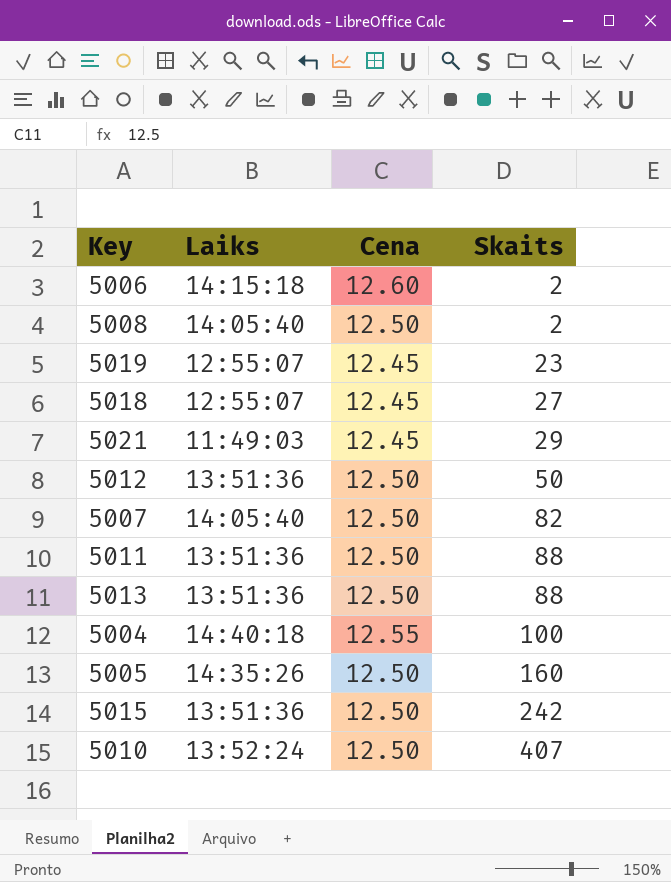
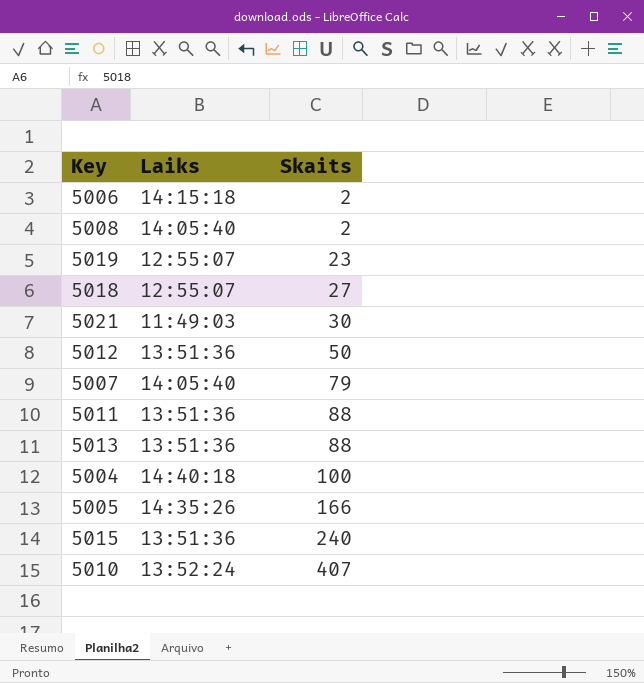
column Cena | position: 3 -> none
5021 | Skaits: 29 -> 30
5007 | Skaits: 82 -> 79
5005 | Skaits: 160 -> 166
5015 | Skaits: 242 -> 240

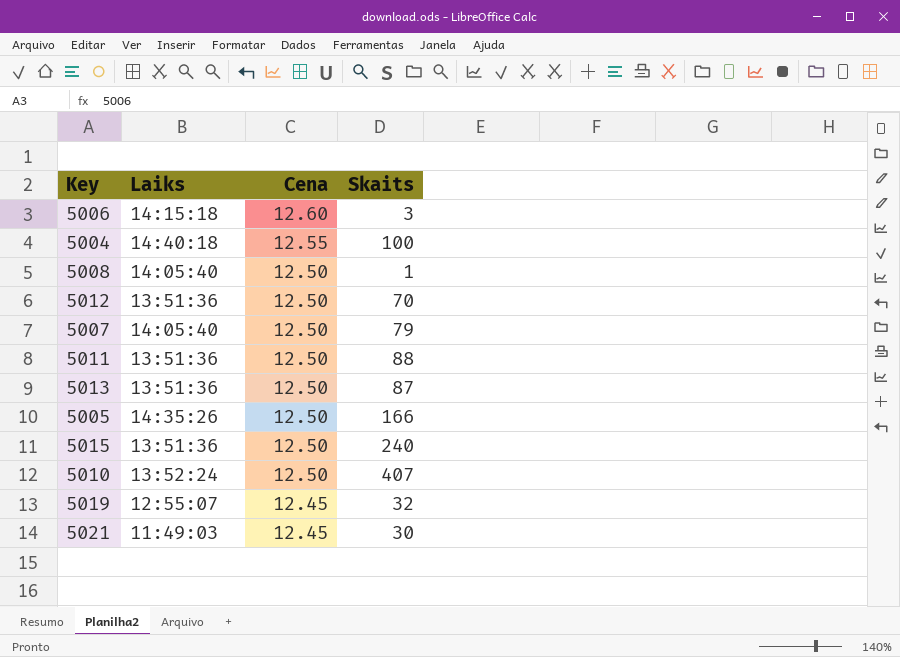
row order: Skaits ascending -> Cena descending
column Cena | position: none -> 3
row 5018: 12:55:07 | 27 -> none
5006 | Skaits: 2 -> 3
5008 | Skaits: 2 -> 1
5012 | Skaits: 50 -> 70
5013 | Skaits: 88 -> 87
5019 | Skaits: 23 -> 32

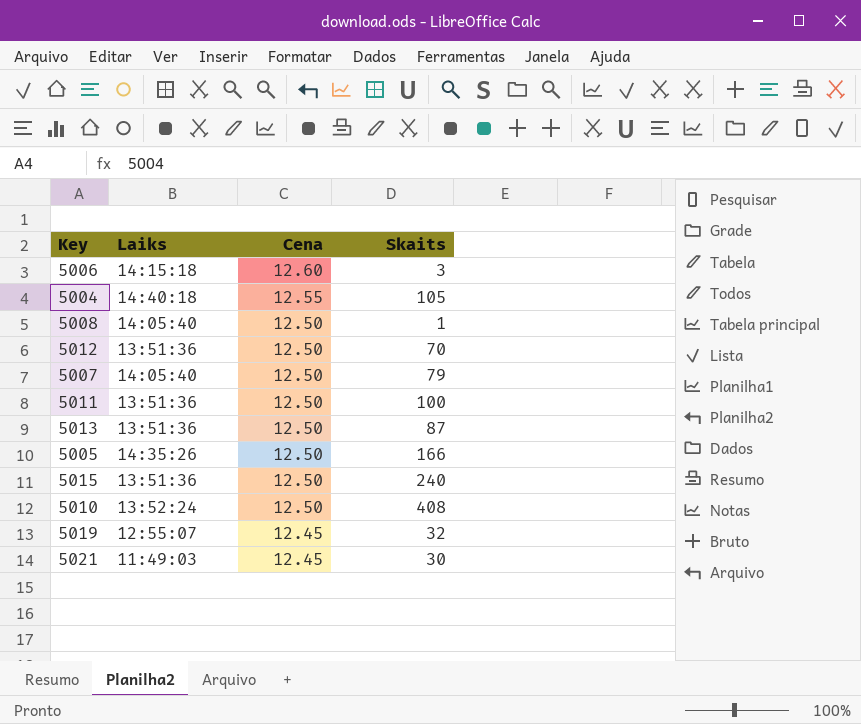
5004 | Skaits: 100 -> 105
5011 | Skaits: 88 -> 100
5010 | Skaits: 407 -> 408

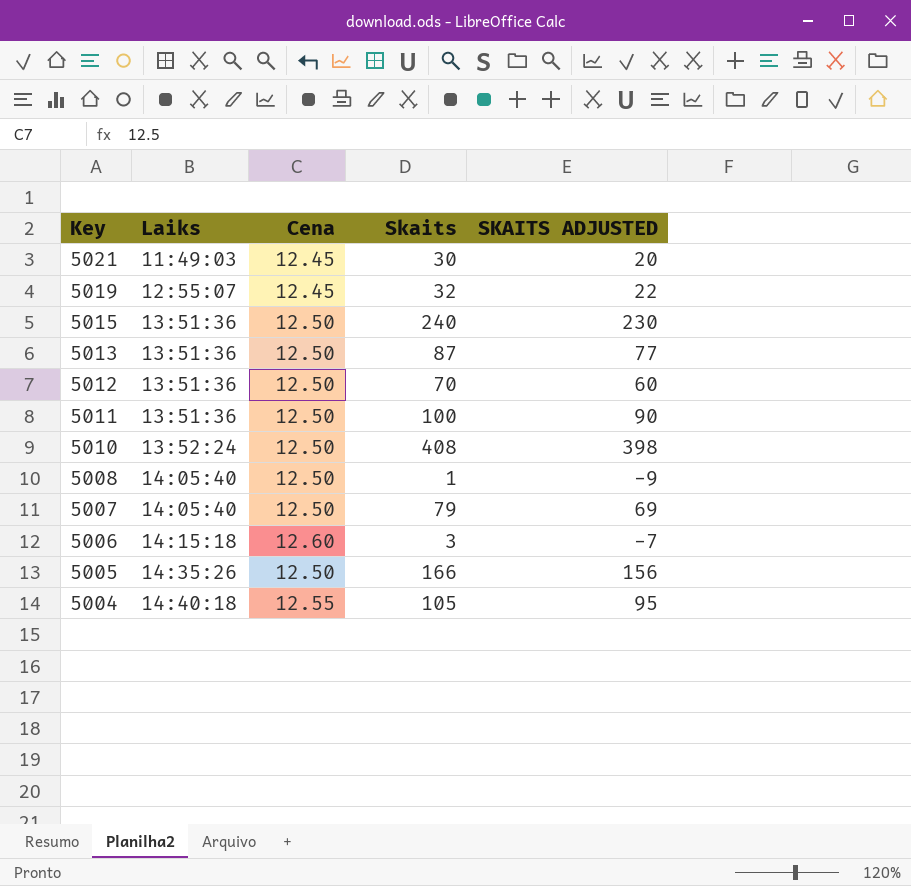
row order: Cena descending -> Key descending
column SKAITS ADJUSTED | formula: none -> [Skaits] - 10

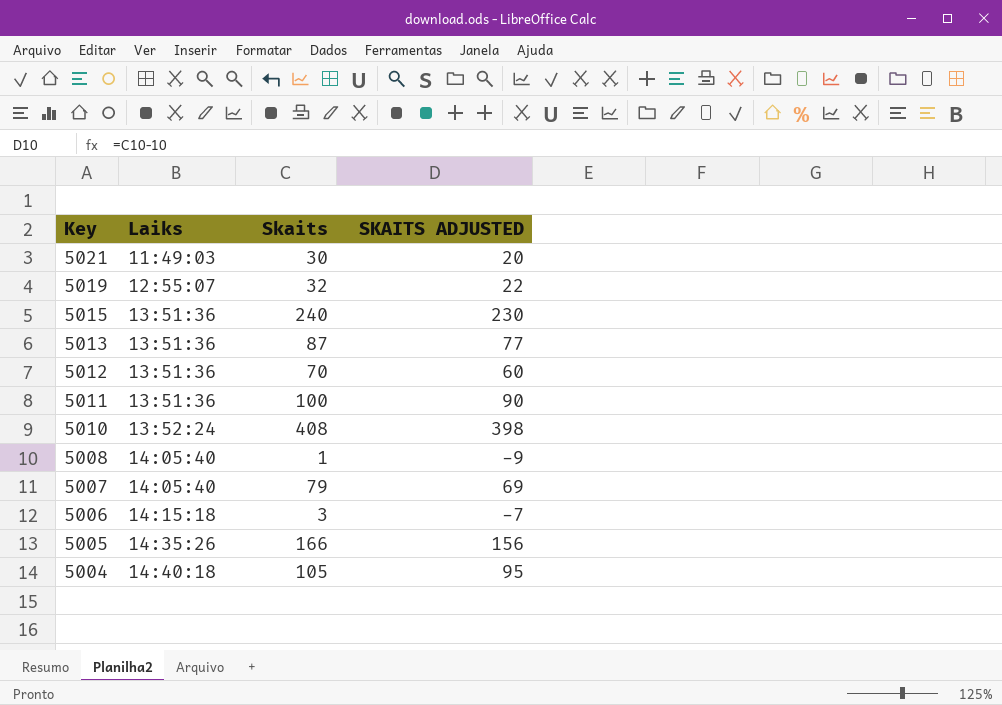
column Cena | position: 3 -> none

